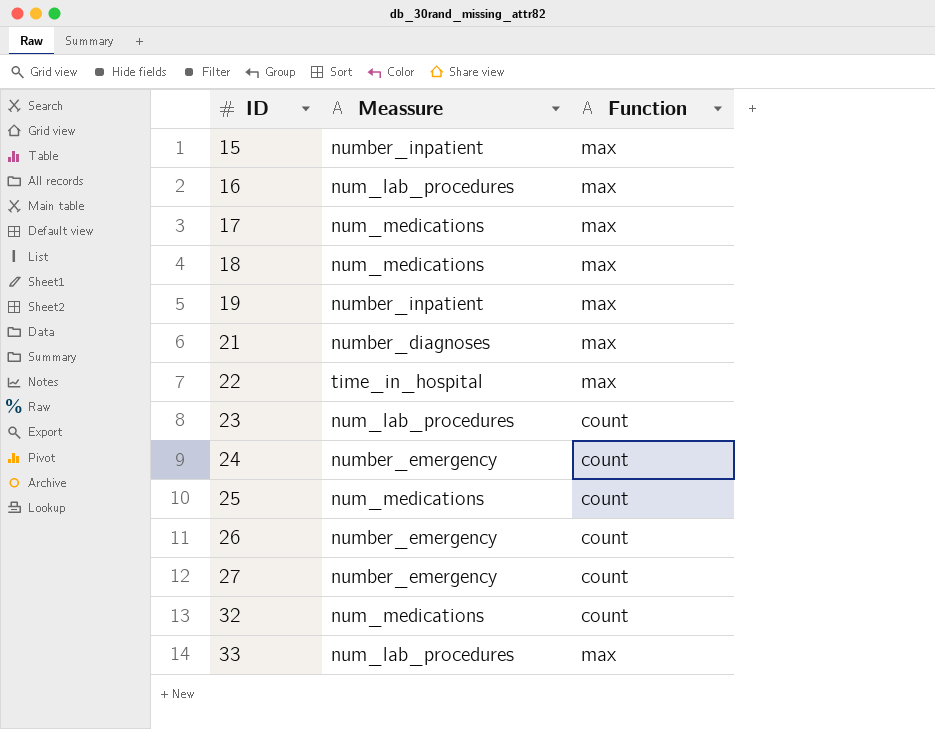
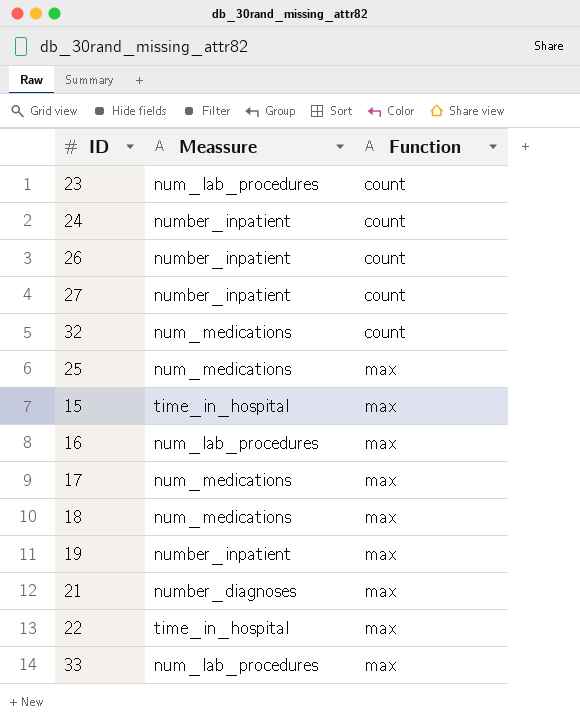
row order: ID ascending -> Function ascending
24 | Meassure: number_emergency -> number_inpatient
26 | Meassure: number_emergency -> number_inpatient
27 | Meassure: number_emergency -> number_inpatient
25 | Function: count -> max
15 | Meassure: number_inpatient -> time_in_hospital

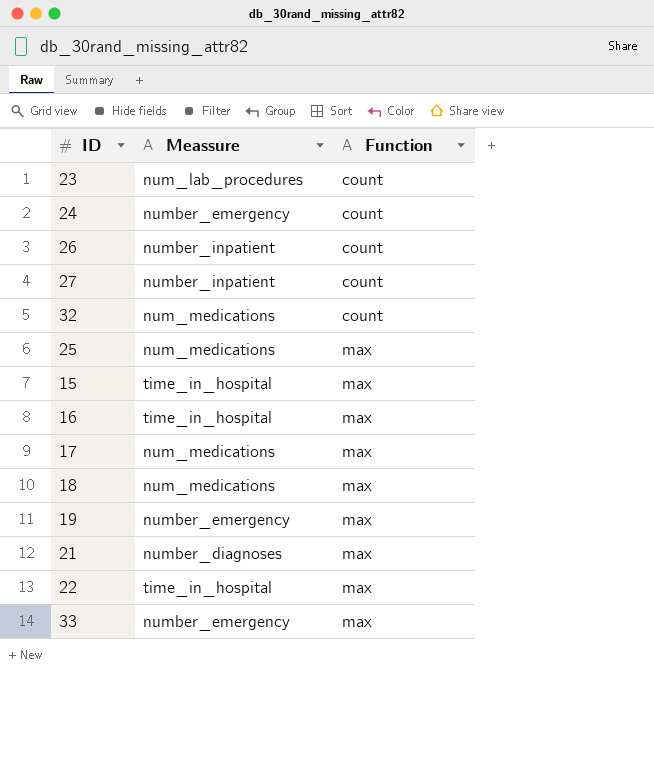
24 | Meassure: number_inpatient -> number_emergency
16 | Meassure: num_lab_procedures -> time_in_hospital
19 | Meassure: number_inpatient -> number_emergency
33 | Meassure: num_lab_procedures -> number_emergency

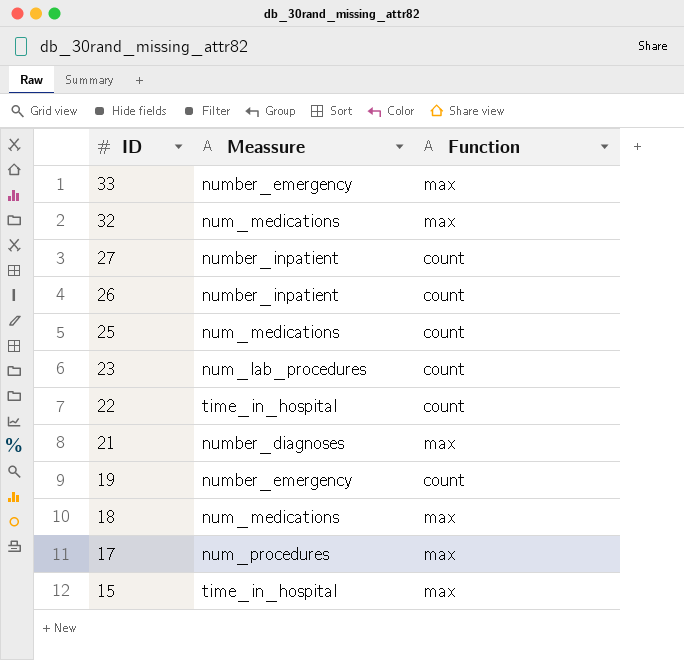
row order: Function ascending -> ID descending
row 24: number_emergency | count -> none
row 16: time_in_hospital | max -> none
32 | Function: count -> max
25 | Function: max -> count
22 | Function: max -> count
19 | Function: max -> count
17 | Meassure: num_medications -> num_procedures

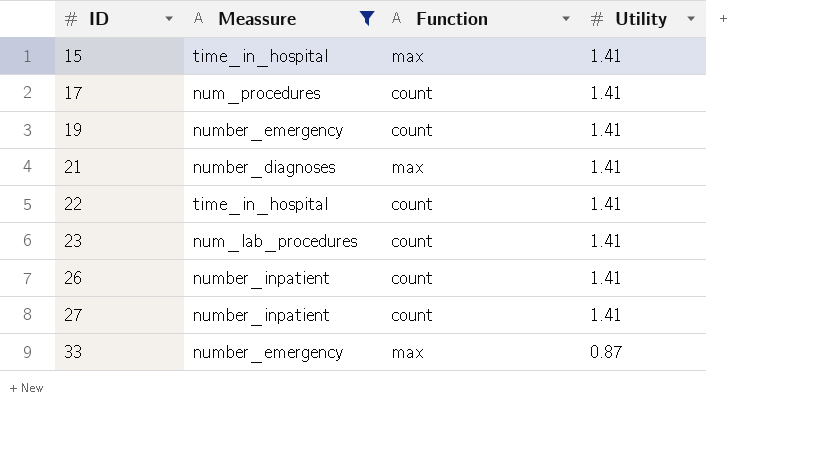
filter: none -> Meassure != num_medications
row order: ID descending -> ID ascending
column Utility | position: none -> 4
17 | Function: max -> count

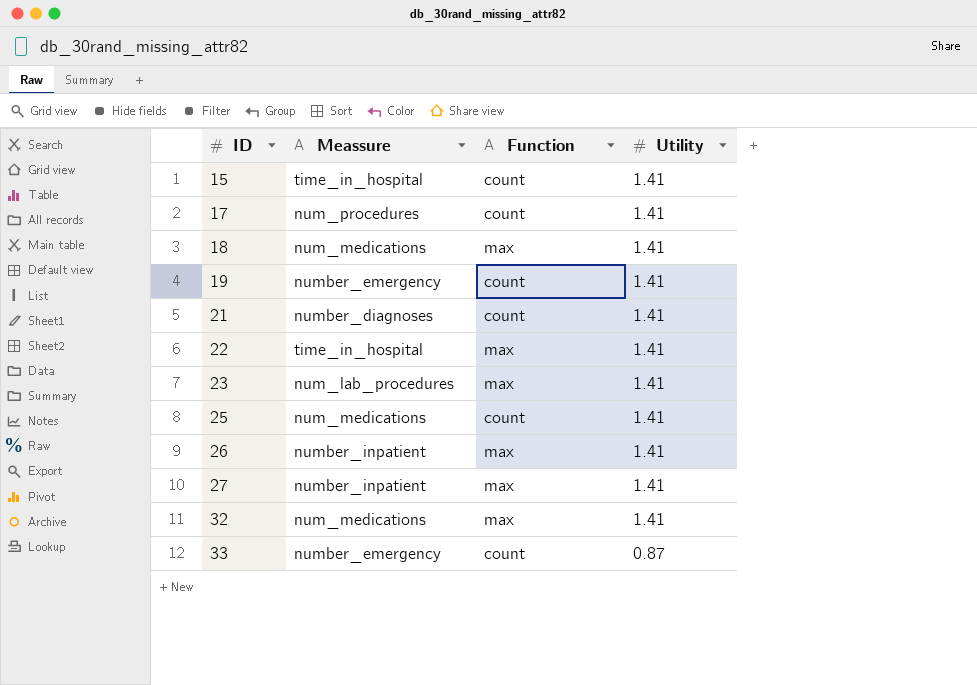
filter: Meassure != num_medications -> none
15 | Function: max -> count
21 | Function: max -> count
22 | Function: count -> max
23 | Function: count -> max
26 | Function: count -> max
27 | Function: count -> max
33 | Function: max -> count

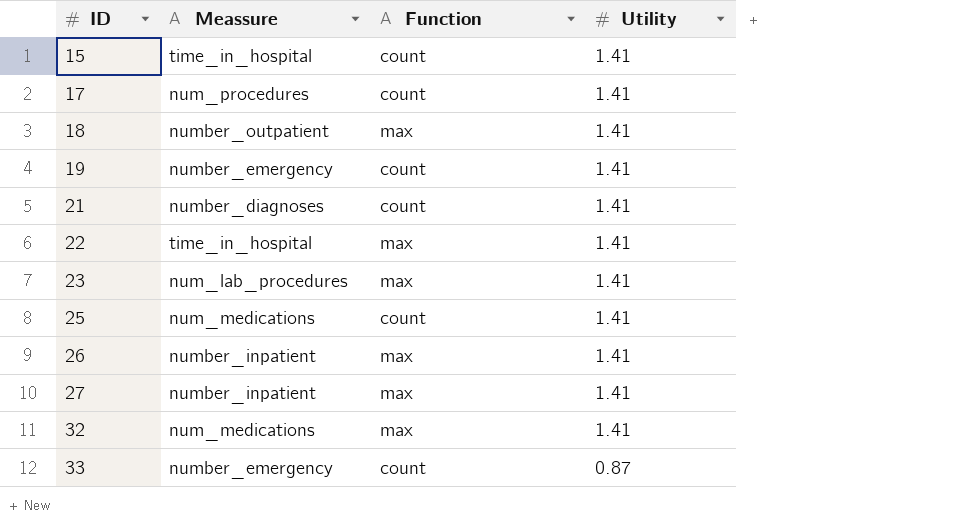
18 | Meassure: num_medications -> number_outpatient

